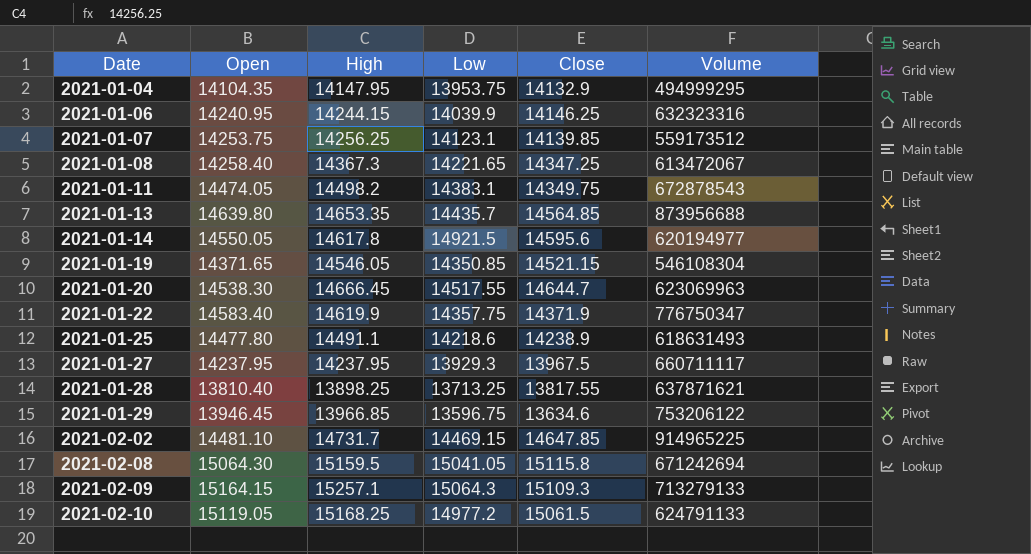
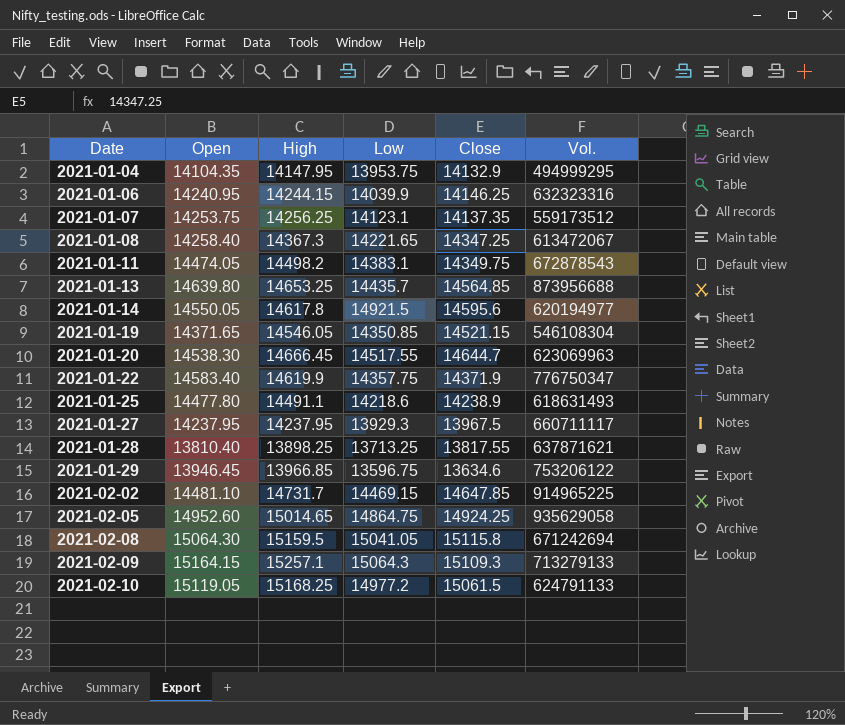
column name: Volume -> Vol.
2021-01-07 | Close: 14139.85 -> 14137.35
2021-01-13 | High: 14653.35 -> 14653.25
row 2021-02-05: none -> 14952.60 | 15014.65 | 14864.75 | 14924.25 | 935629058

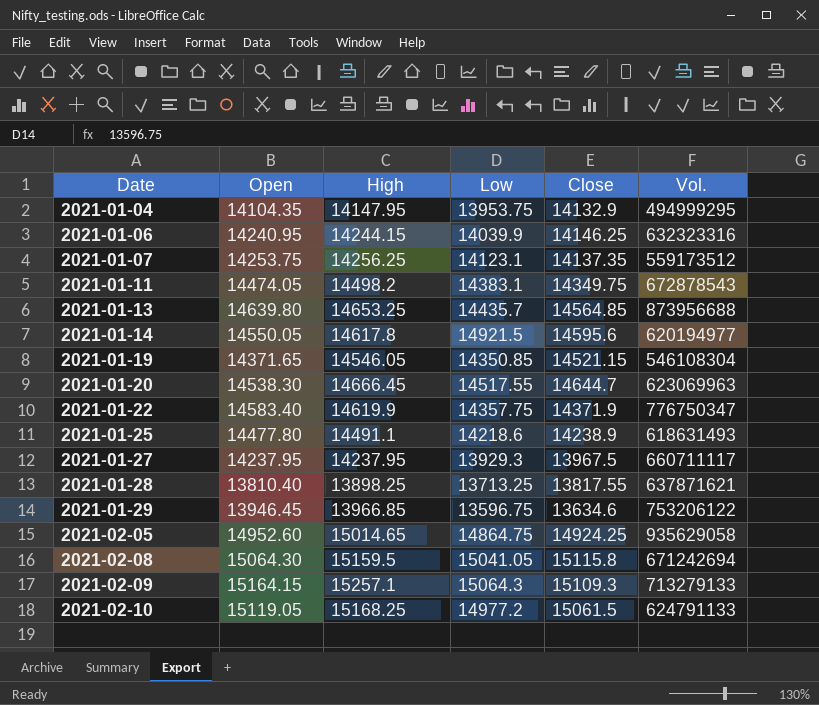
row 2021-01-08: 14258.40 | 14367.3 | 14221.65 | 14347.25 | 613472067 -> none
row 2021-02-02: 14481.10 | 14731.7 | 14469.15 | 14647.85 | 914965225 -> none

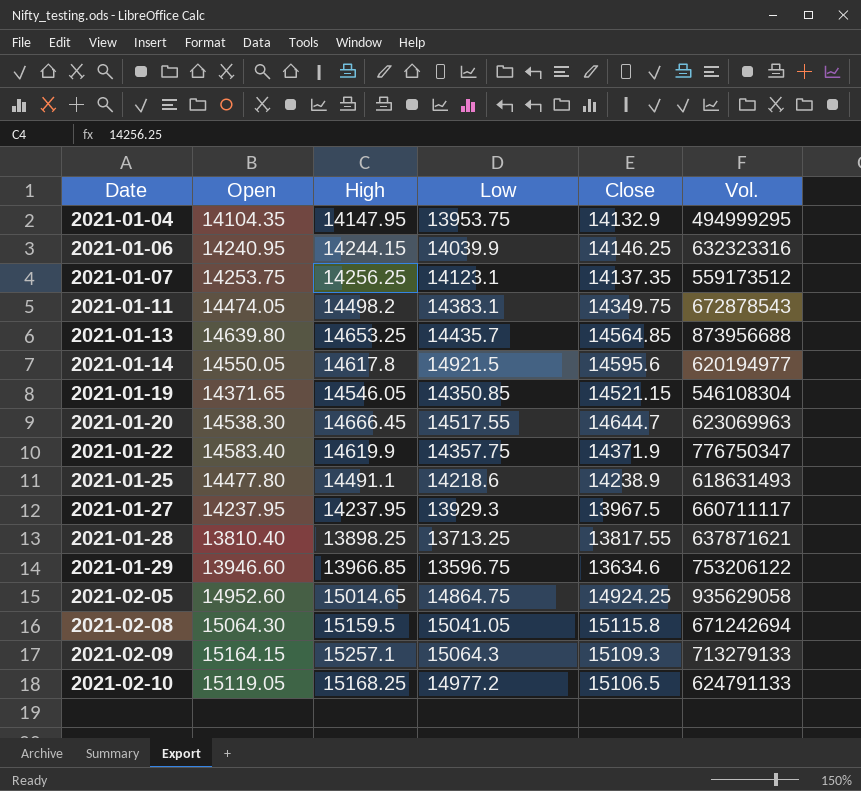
2021-01-29 | Open: 13946.45 -> 13946.60
2021-02-10 | Close: 15061.5 -> 15106.5

